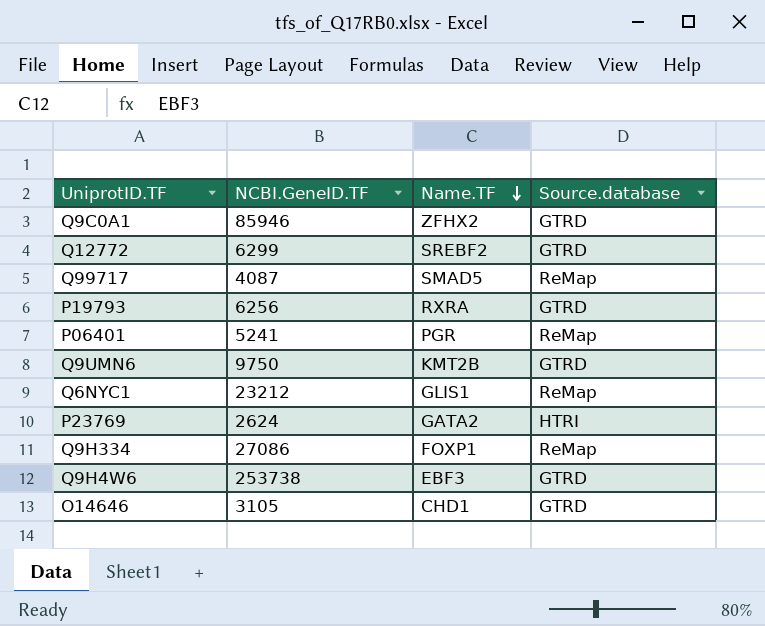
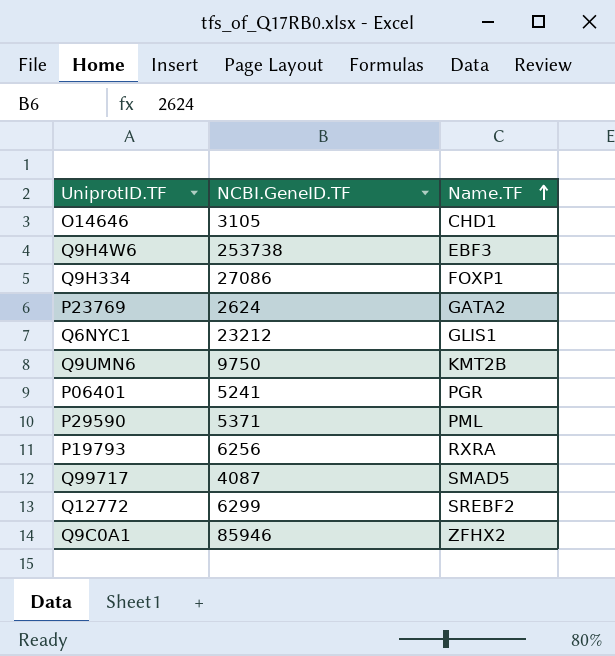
row order: Name.TF descending -> Name.TF ascending
column Source.database | position: 4 -> none
row P29590: none -> 5371 | PML

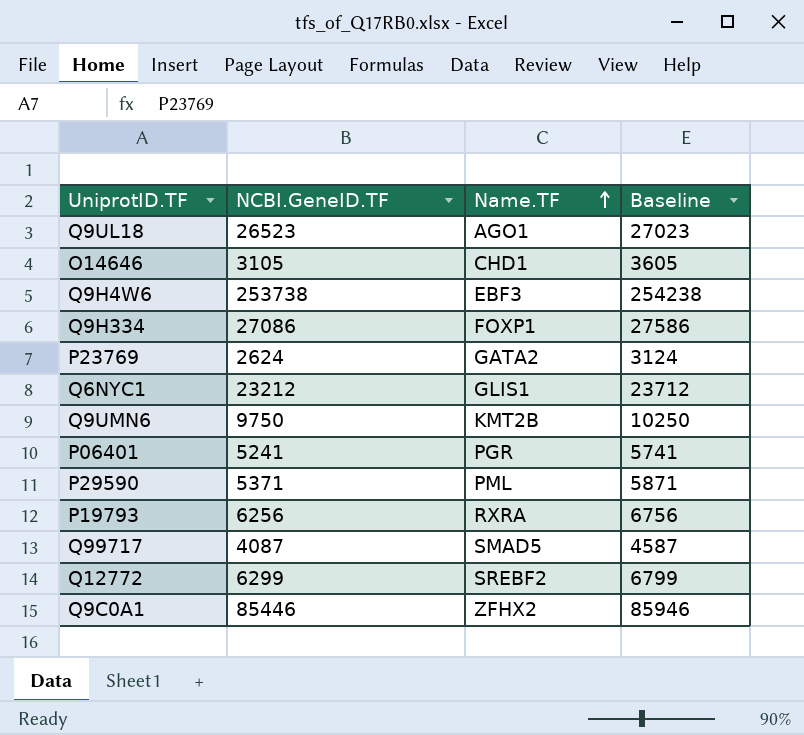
column Baseline | formula: none -> [NCBI.GeneID.TF] + 500
row Q9UL18: none -> 26523 | AGO1 | 27023
Q9C0A1 | NCBI.GeneID.TF: 85946 -> 85446

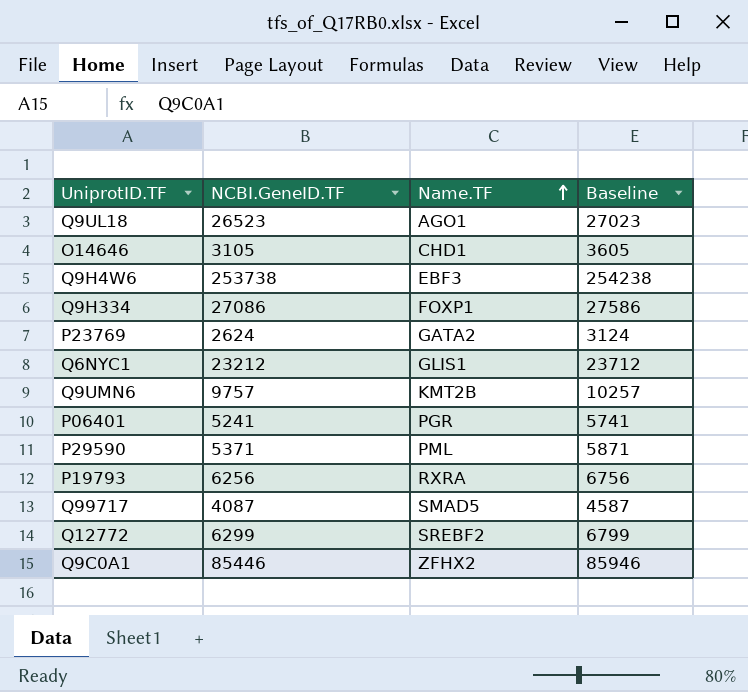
Q9UMN6 | NCBI.GeneID.TF: 9750 -> 9757
Q9UMN6 | Baseline: 10250 -> 10257

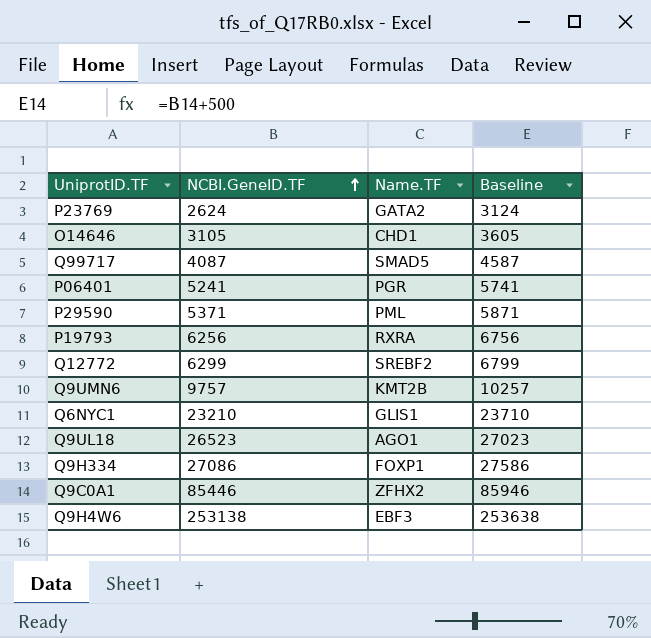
row order: Name.TF ascending -> NCBI.GeneID.TF ascending
Q6NYC1 | NCBI.GeneID.TF: 23212 -> 23210
Q6NYC1 | Baseline: 23712 -> 23710
Q9H4W6 | NCBI.GeneID.TF: 253738 -> 253138
Q9H4W6 | Baseline: 254238 -> 253638

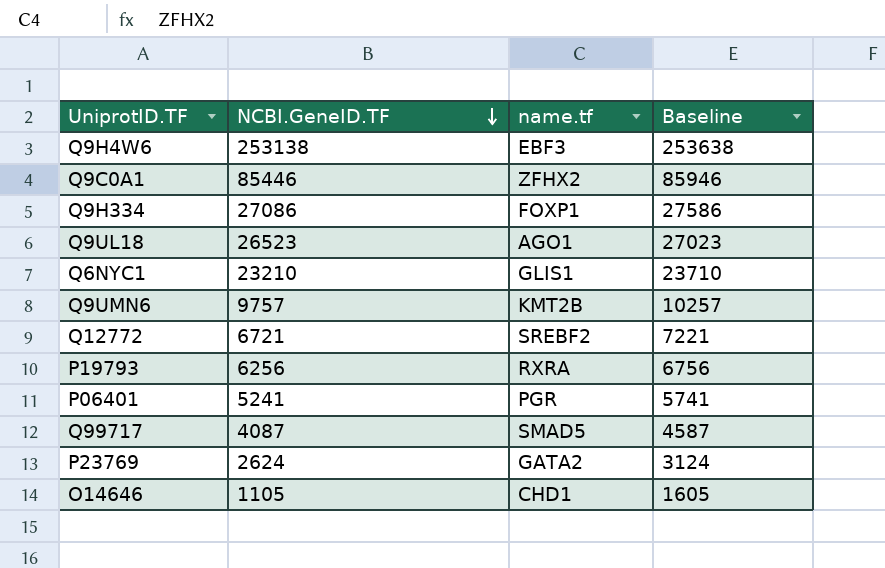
row order: NCBI.GeneID.TF ascending -> NCBI.GeneID.TF descending
column name: Name.TF -> name.tf
row P29590: 5371 | PML | 5871 -> none
Q12772 | NCBI.GeneID.TF: 6299 -> 6721
Q12772 | Baseline: 6799 -> 7221
O14646 | NCBI.GeneID.TF: 3105 -> 1105
O14646 | Baseline: 3605 -> 1605

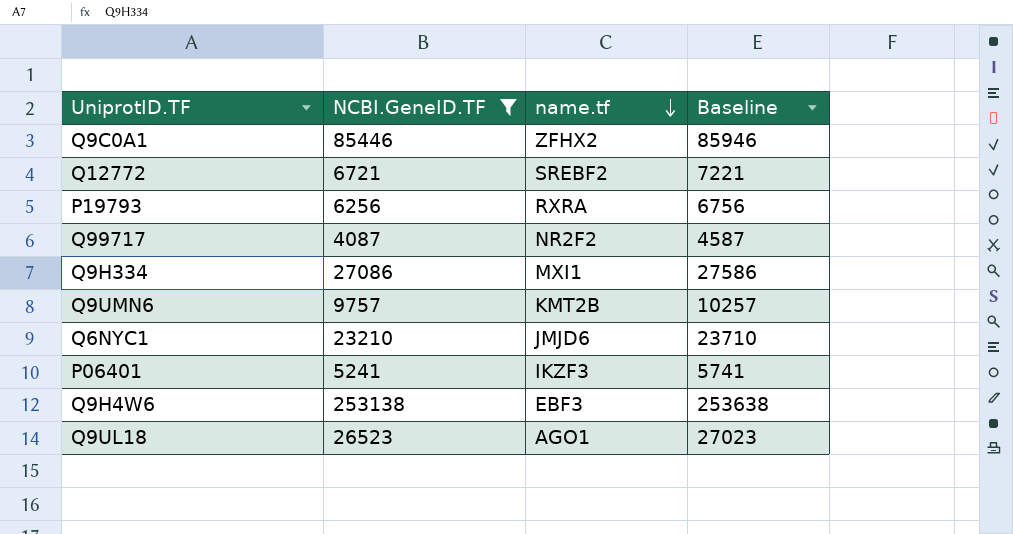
filter: none -> NCBI.GeneID.TF >= 4087
row order: NCBI.GeneID.TF descending -> name.tf descending
Q99717 | name.tf: SMAD5 -> NR2F2
Q9H334 | name.tf: FOXP1 -> MXI1
Q6NYC1 | name.tf: GLIS1 -> JMJD6
P06401 | name.tf: PGR -> IKZF3

